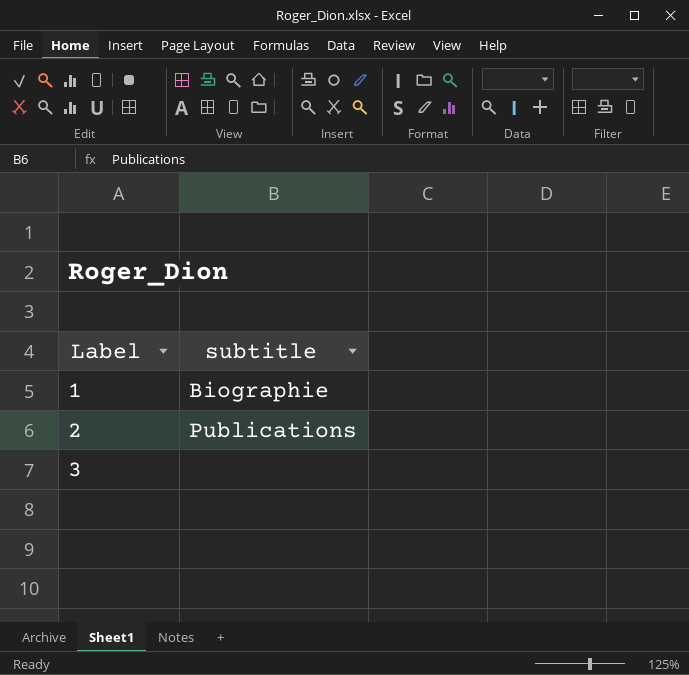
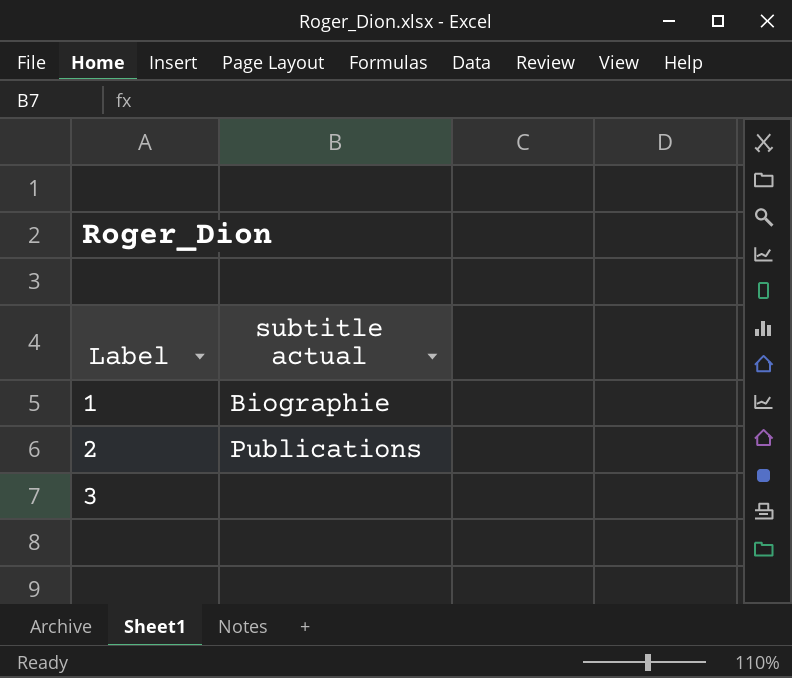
column name: subtitle -> subtitle actual

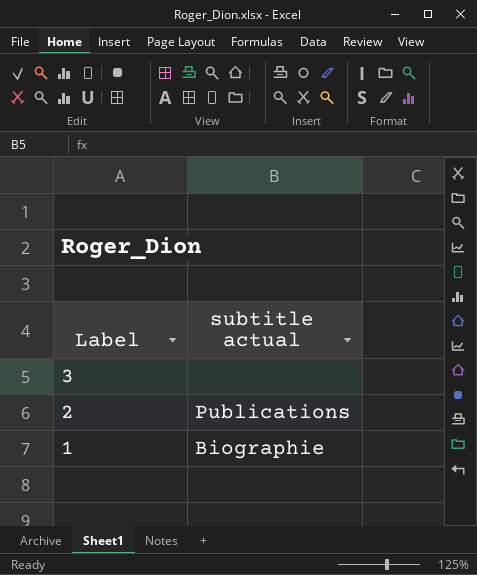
row order: Label ascending -> Label descending

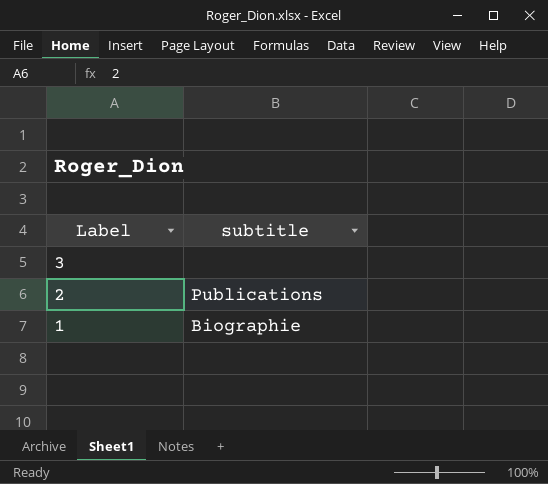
column name: subtitle actual -> subtitle

